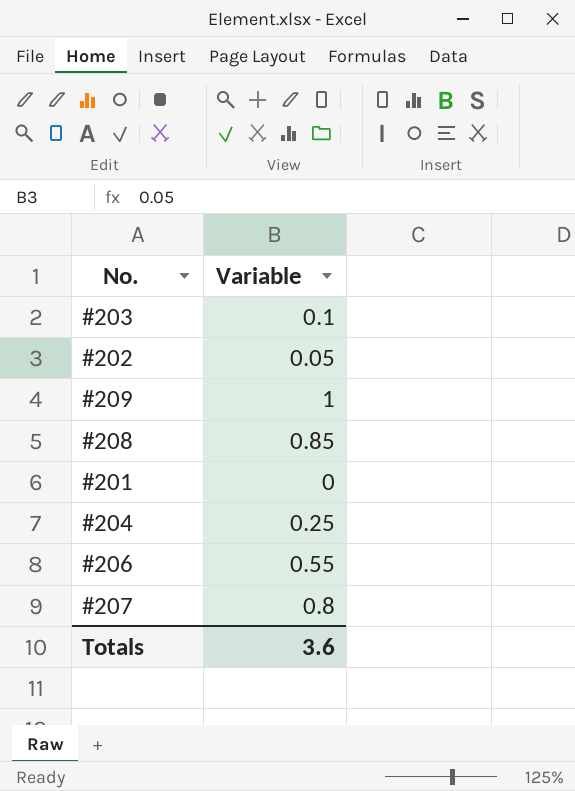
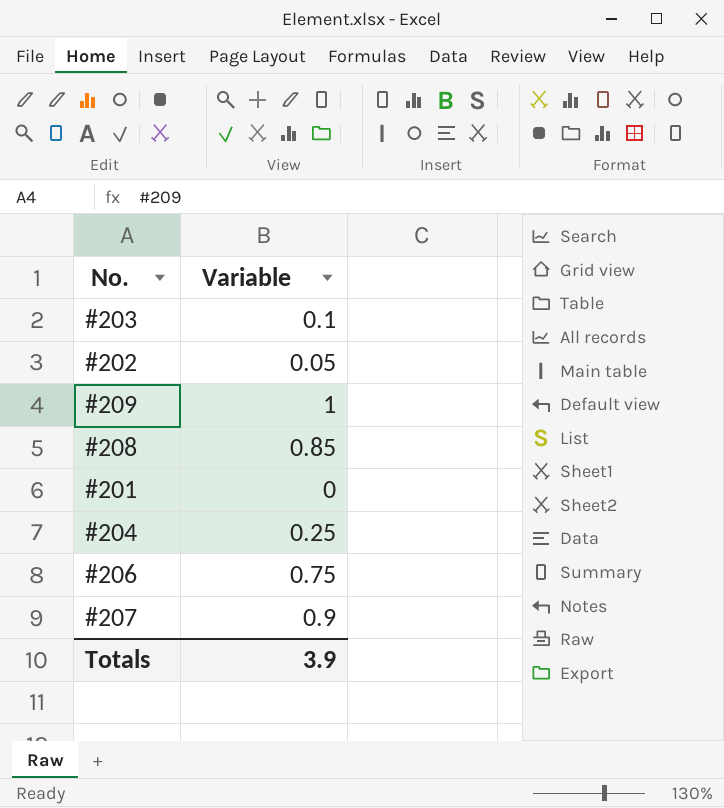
#206 | Variable: 0.55 -> 0.75
#207 | Variable: 0.8 -> 0.9
Totals | Variable: 3.6 -> 3.9

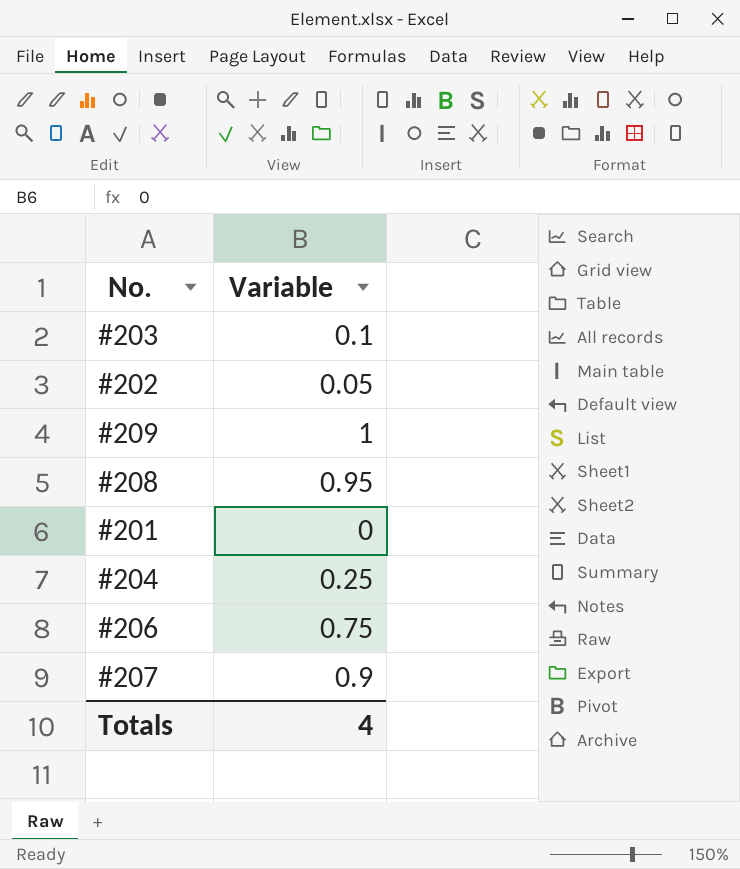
#208 | Variable: 0.85 -> 0.95
Totals | Variable: 3.9 -> 4

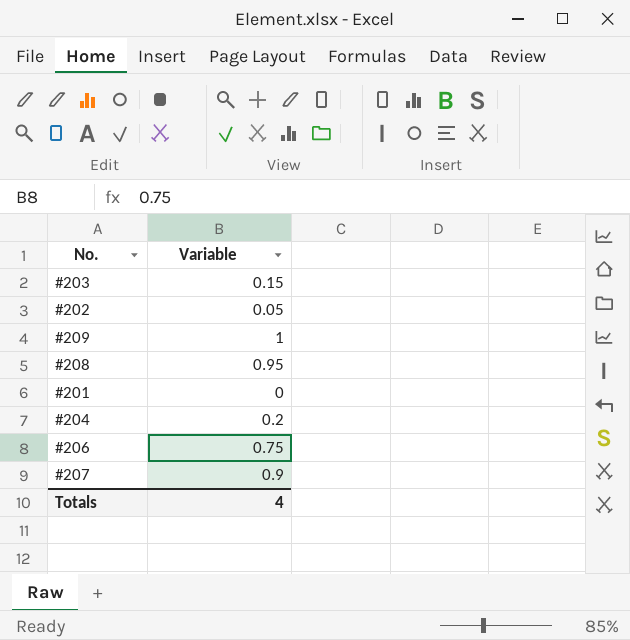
#203 | Variable: 0.1 -> 0.15
#204 | Variable: 0.25 -> 0.2

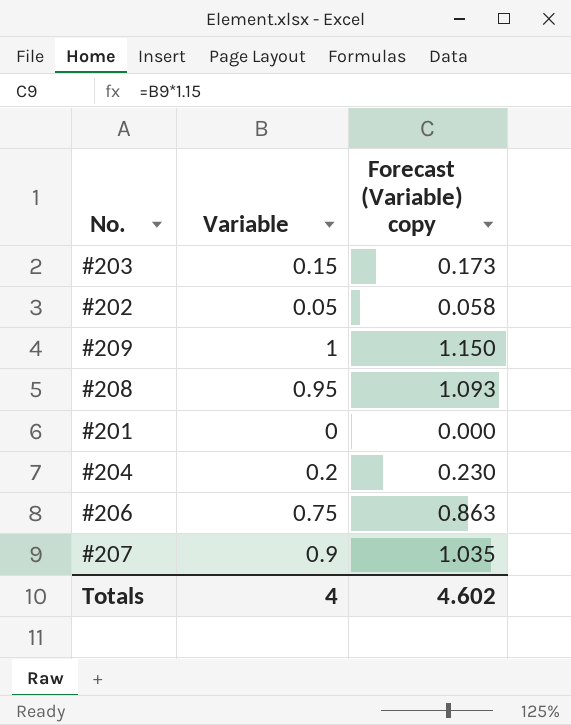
column Forecast (Variable) copy | formula: none -> [Variable] * 1.15

